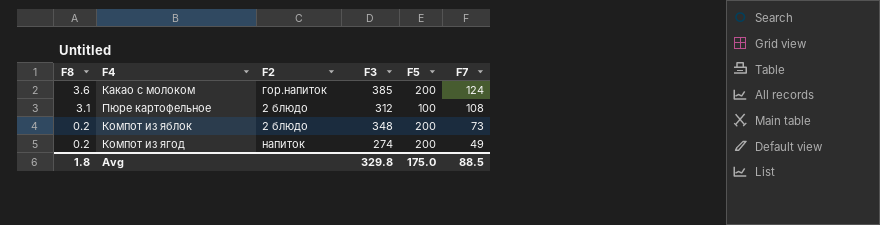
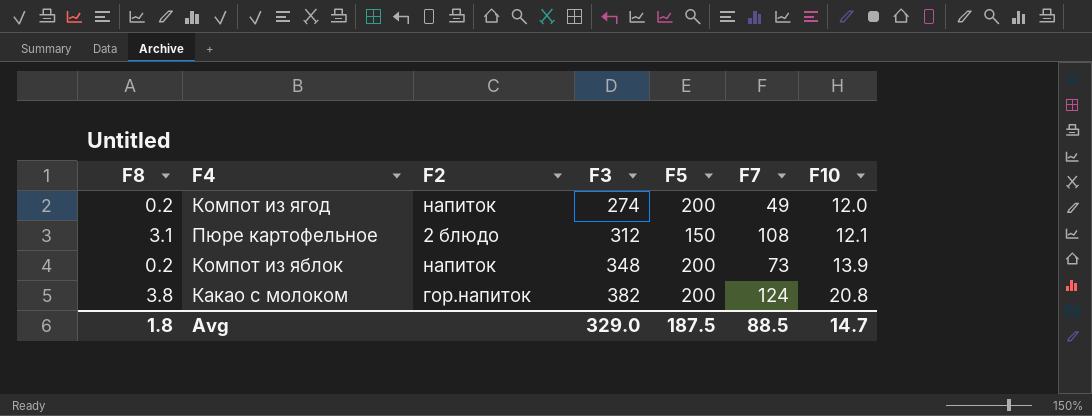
row order: F8 descending -> F3 ascending
column F10 | position: none -> 7
Пюре картофельное | F5: 100 -> 150
Компот из яблок | F2: 2 блюдо -> напиток
Какао с молоком | F8: 3.6 -> 3.8
Какао с молоком | F3: 385 -> 382
Avg | F3: 329.8 -> 329.0
Avg | F5: 175.0 -> 187.5

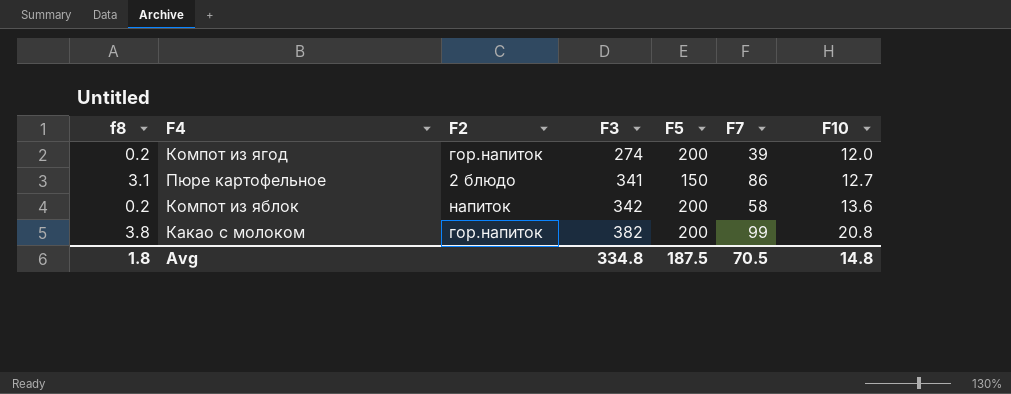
column name: F8 -> f8
Компот из ягод | F2: напиток -> гор.напиток
Компот из ягод | F7: 49 -> 39
Пюре картофельное | F3: 312 -> 341
Пюре картофельное | F7: 108 -> 86
Пюре картофельное | F10: 12.1 -> 12.7
Компот из яблок | F3: 348 -> 342
Компот из яблок | F7: 73 -> 58
Компот из яблок | F10: 13.9 -> 13.6
Какао с молоком | F7: 124 -> 99
Avg | F3: 329.0 -> 334.8
Avg | F7: 88.5 -> 70.5
Avg | F10: 14.7 -> 14.8

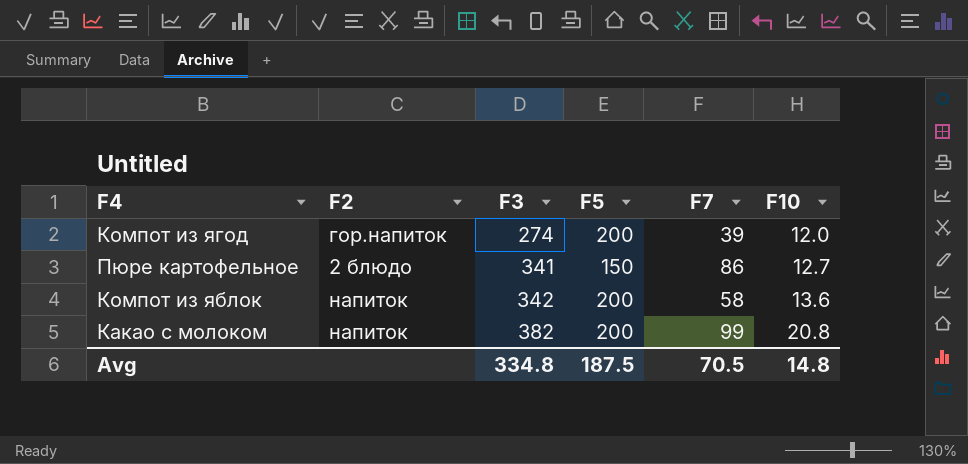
column f8 | position: 1 -> none
Какао с молоком | F2: гор.напиток -> напиток

